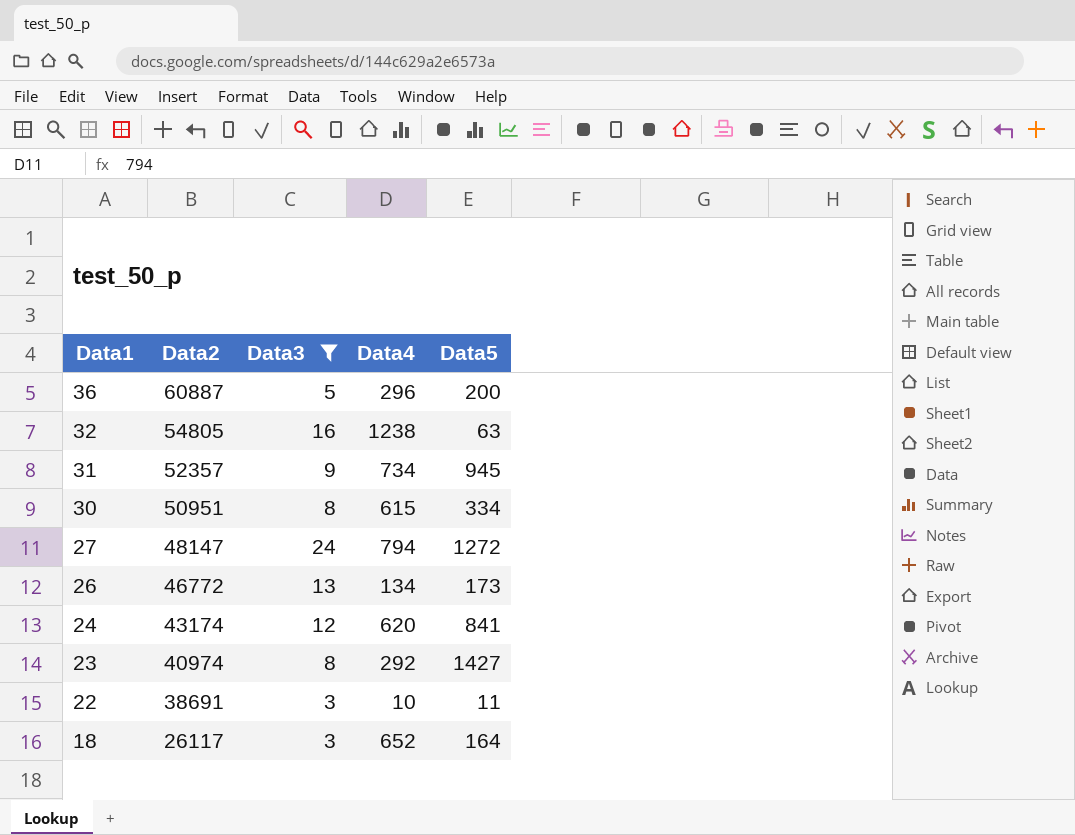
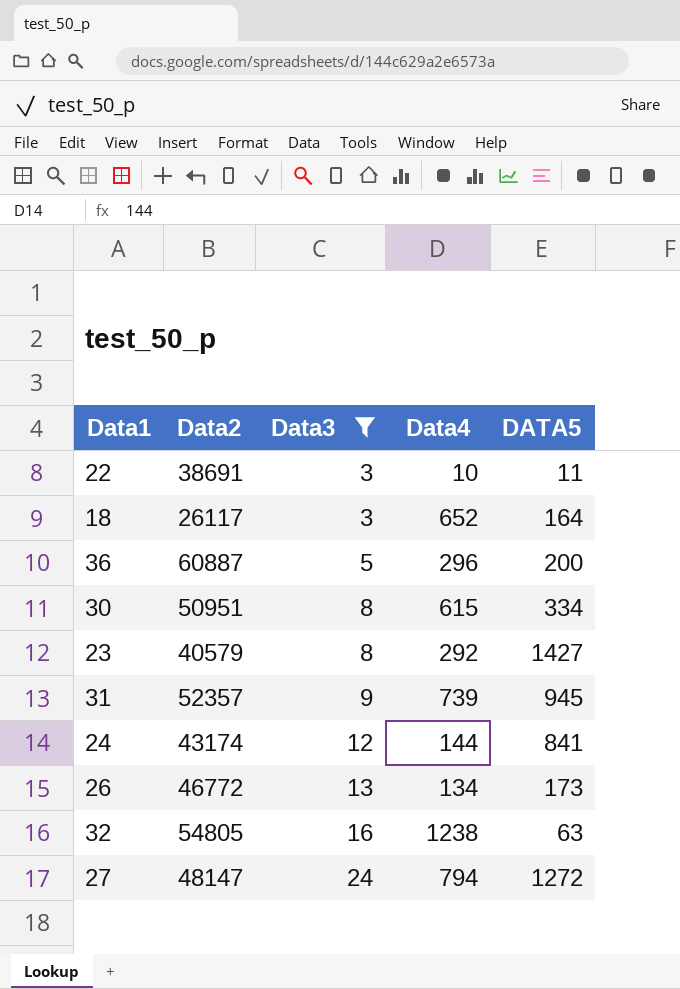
row order: Data1 descending -> Data3 ascending
column name: Data5 -> DATA5
23 | Data2: 40974 -> 40579
31 | Data4: 734 -> 739
24 | Data4: 620 -> 144

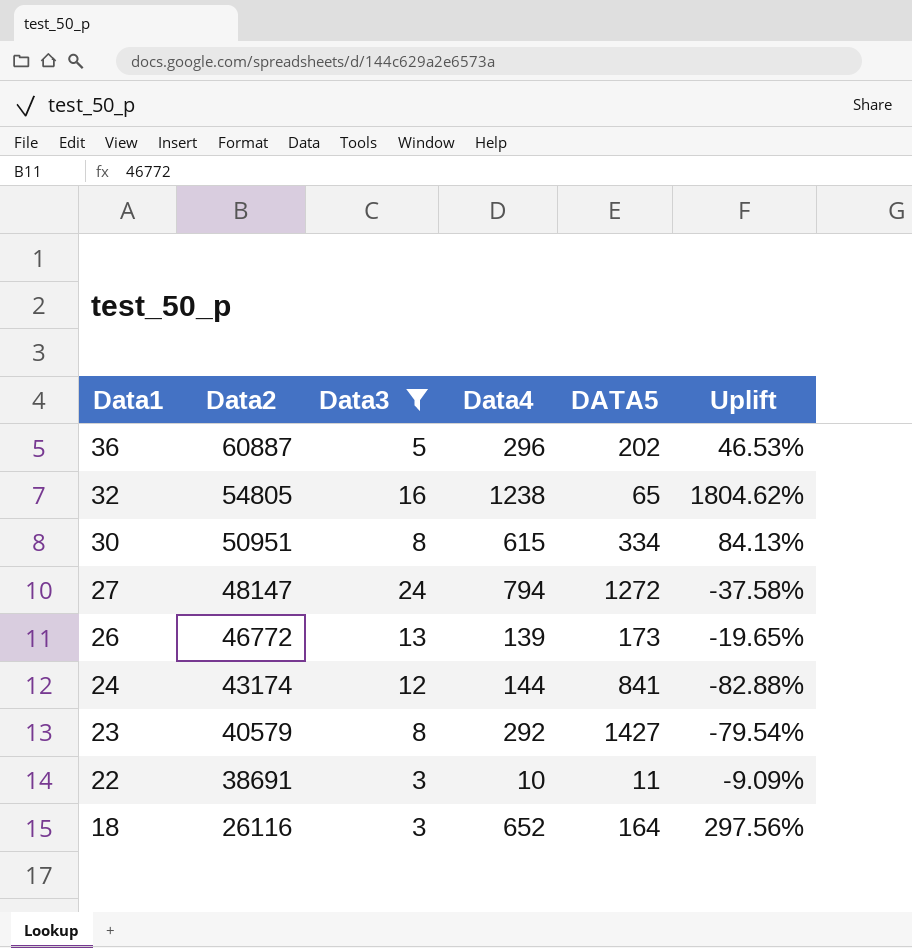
row order: Data3 ascending -> Data1 descending
column Uplift | formula: none -> ([Data4] - [DATA5]) / [DATA5]
row 31: 52357 | 9 | 739 | 945 -> none
36 | DATA5: 200 -> 202
32 | DATA5: 63 -> 65
26 | Data4: 134 -> 139
18 | Data2: 26117 -> 26116

